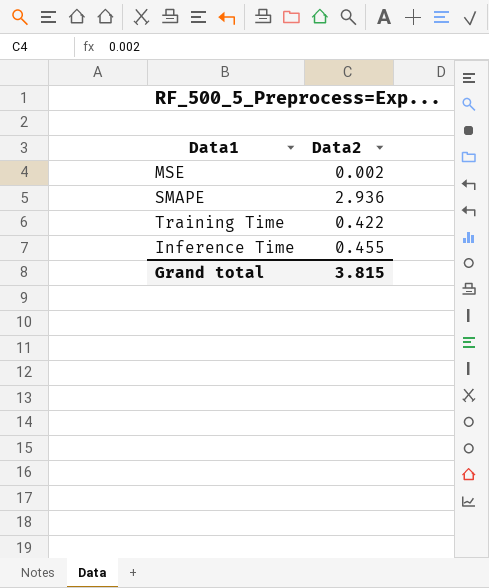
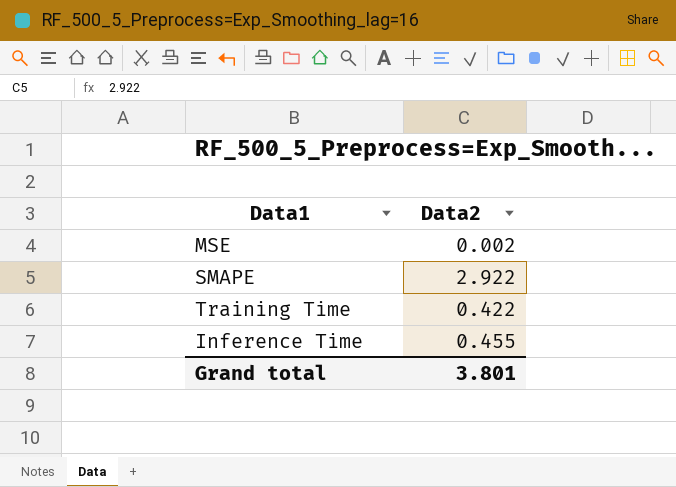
SMAPE | Data2: 2.936 -> 2.922
Grand total | Data2: 3.815 -> 3.801

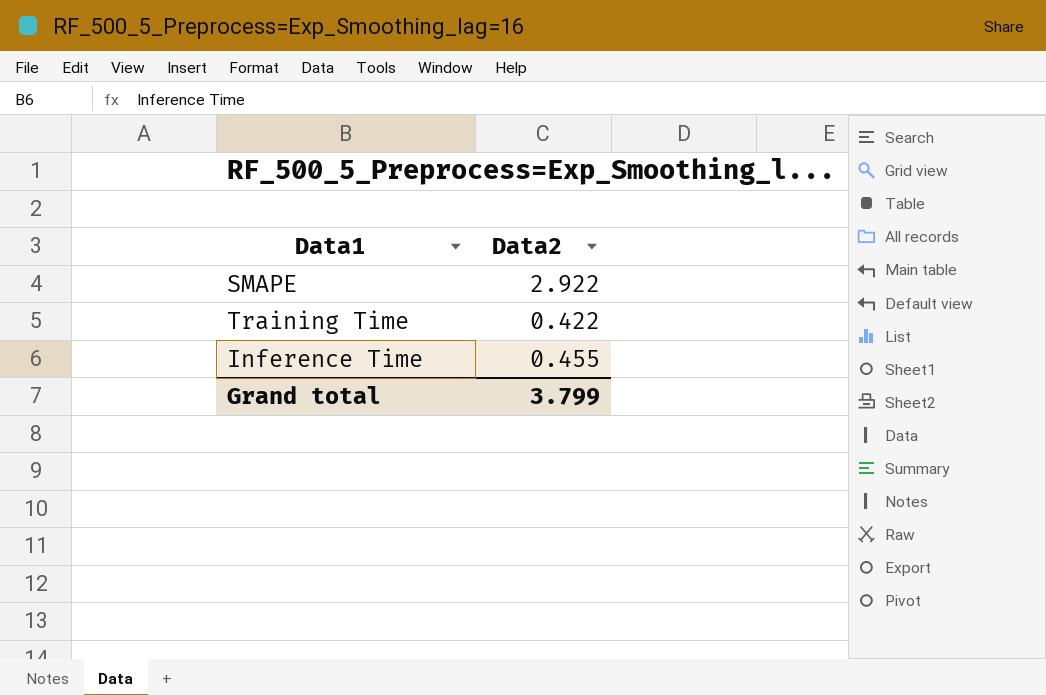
row MSE: 0.002 -> none
Grand total | Data2: 3.801 -> 3.799

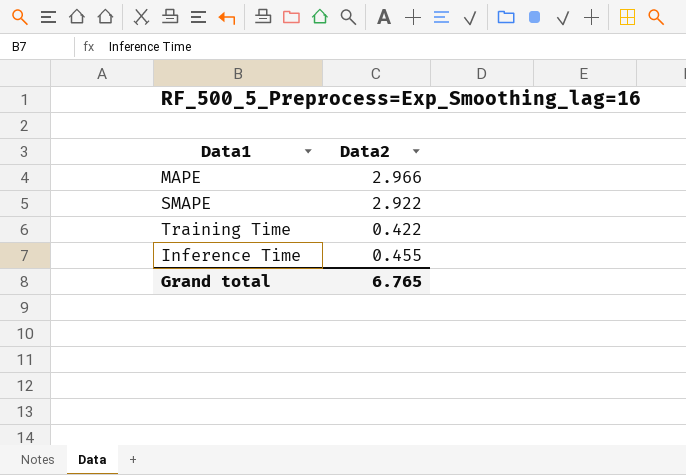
row MAPE: none -> 2.966
Grand total | Data2: 3.799 -> 6.765

